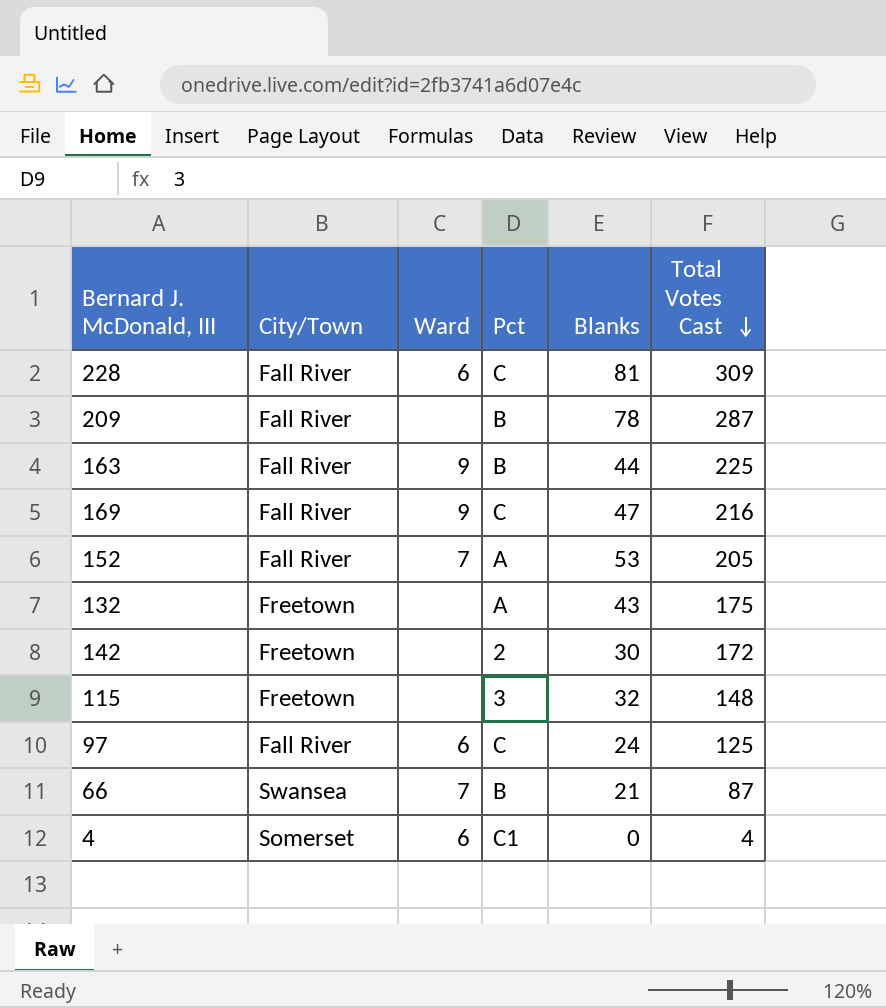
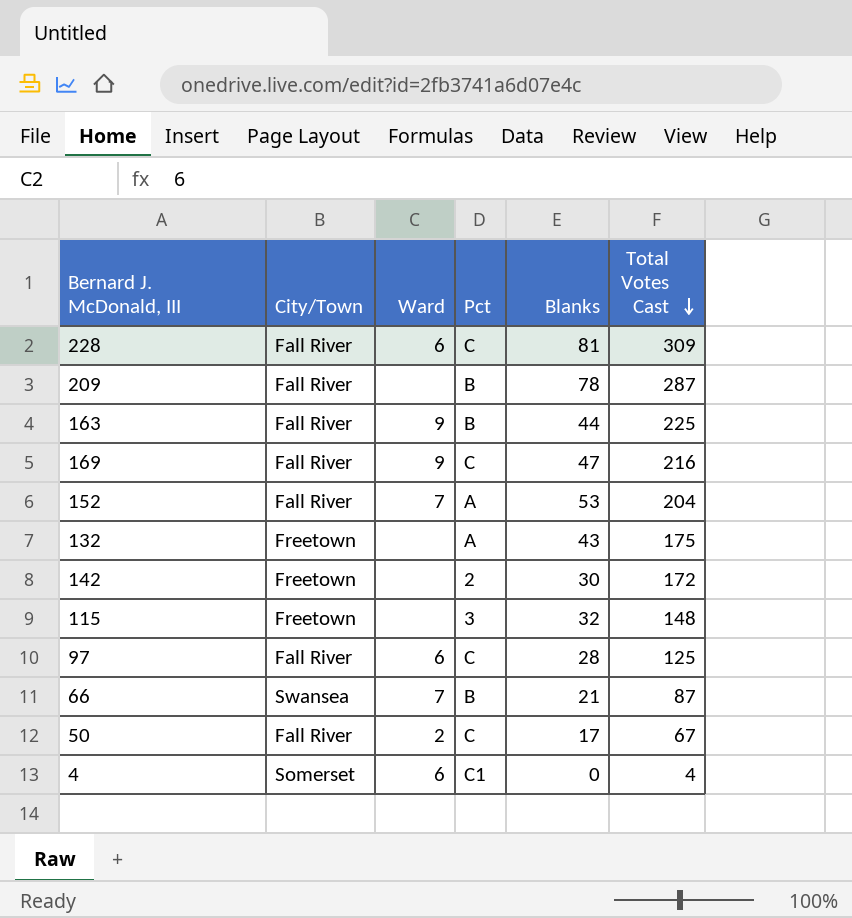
152 | Total Votes Cast: 205 -> 204
97 | Blanks: 24 -> 28
row 50: none -> Fall River | 2 | C | 17 | 67

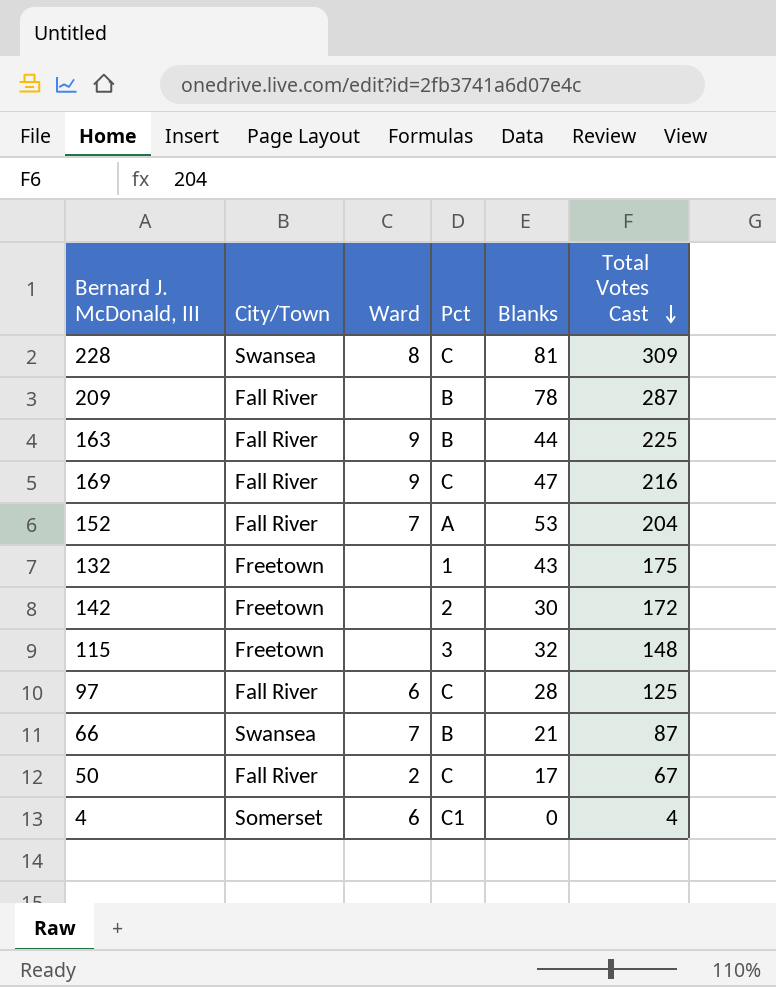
228 | City/Town: Fall River -> Swansea
228 | Ward: 6 -> 8
132 | Pct: A -> 1

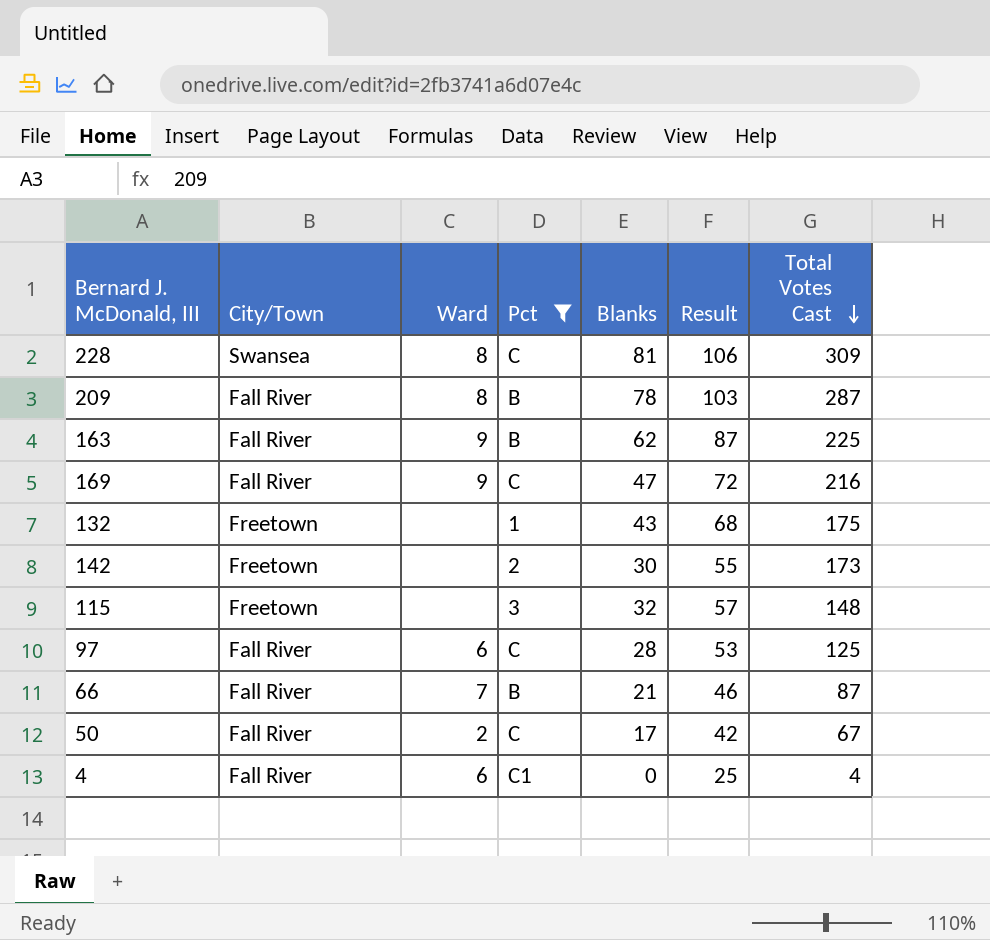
filter: none -> Pct != A
column Result | formula: none -> [Blanks] + 25
209 | Ward: none -> 8
163 | Blanks: 44 -> 62
142 | Total Votes Cast: 172 -> 173
66 | City/Town: Swansea -> Fall River
4 | City/Town: Somerset -> Fall River

